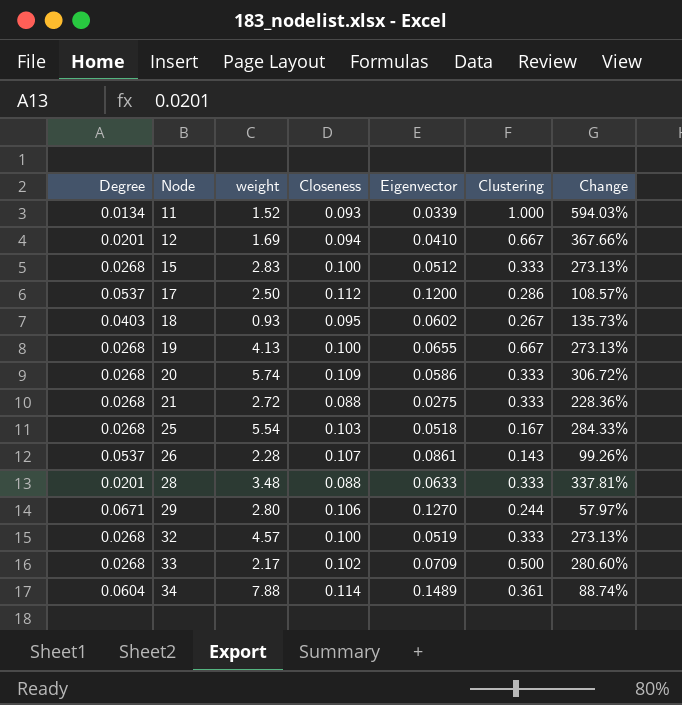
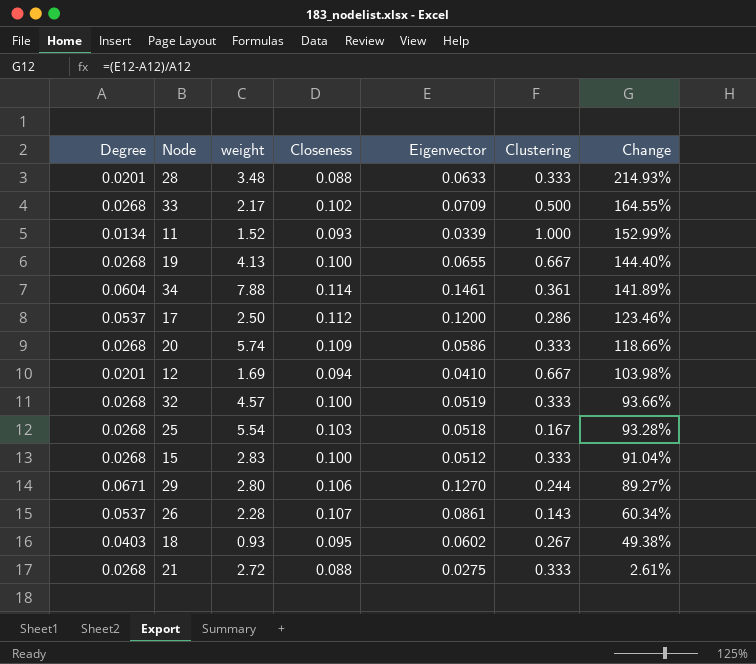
row order: Node ascending -> Change descending
column Change | formula: ([Closeness] - [Degree]) / [Degree] -> ([Eigenvector] - [Degree]) / [Degree]
34 | Eigenvector: 0.1489 -> 0.1461

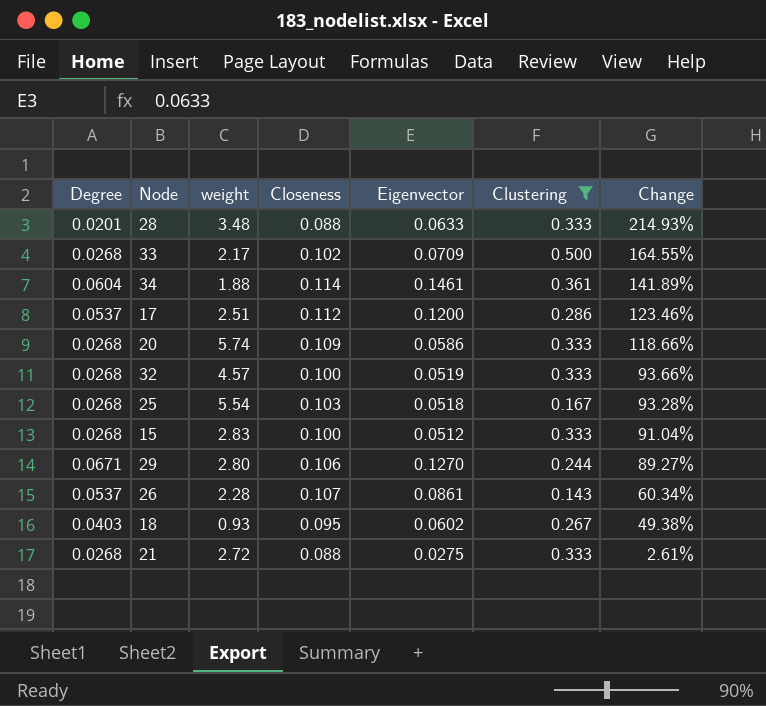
filter: none -> Clustering <= 0.500
34 | weight: 7.88 -> 1.88
17 | weight: 2.50 -> 2.51

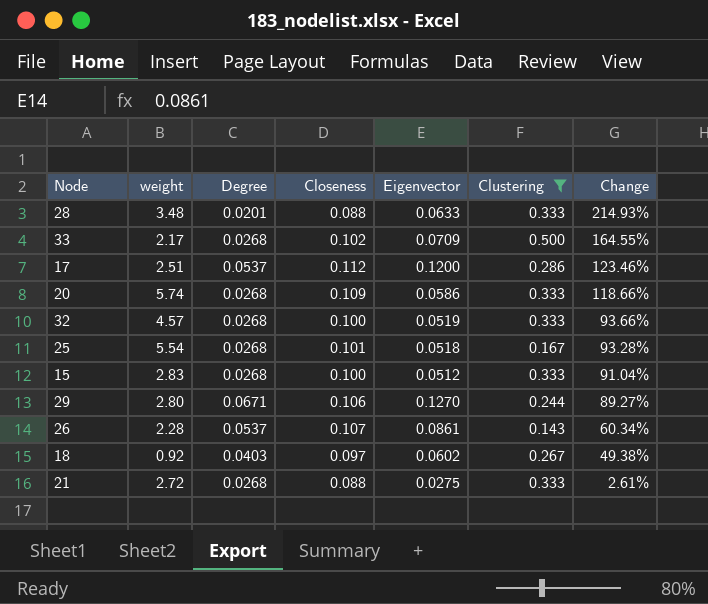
column Degree | position: 1 -> 3
row 34: 0.0604 | 1.88 | 0.114 | 0.1461 | 0.361 | 141.89% -> none
25 | Closeness: 0.103 -> 0.101
18 | weight: 0.93 -> 0.92
18 | Closeness: 0.095 -> 0.097

